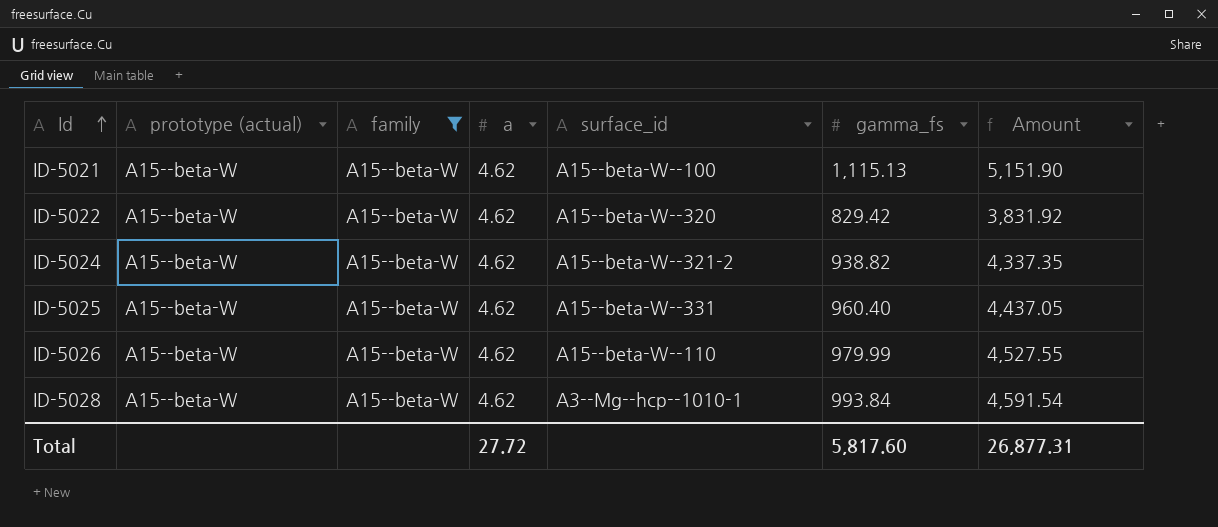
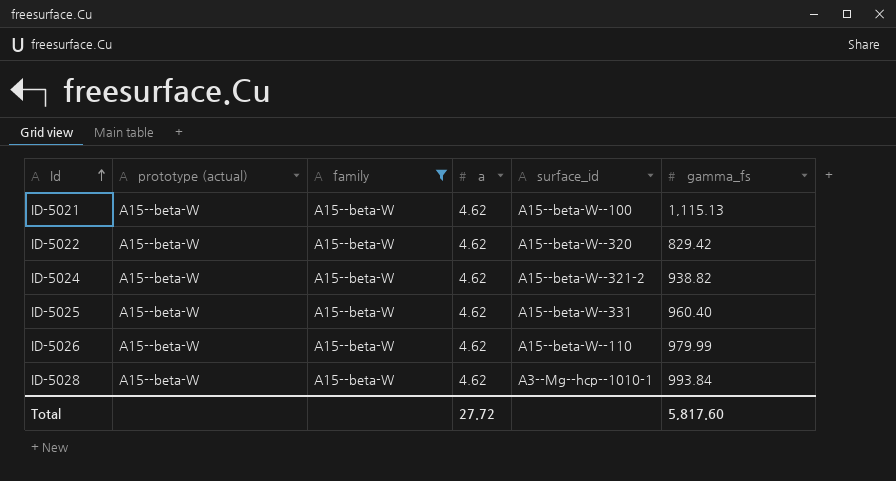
column Amount | formula: [a] * [gamma_fs] -> none

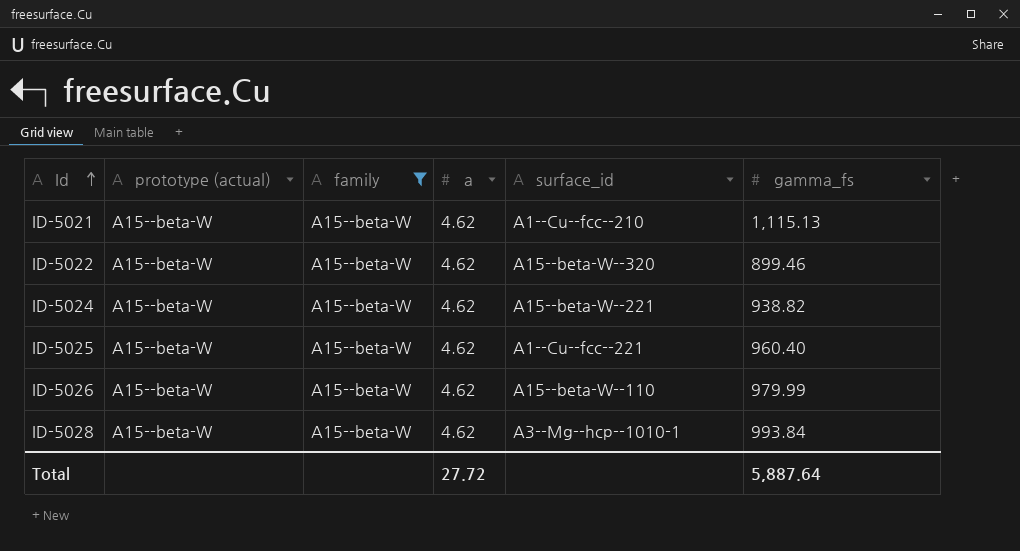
ID-5021 | surface_id: A15--beta-W--100 -> A1--Cu--fcc--210
ID-5022 | gamma_fs: 829.42 -> 899.46
ID-5024 | surface_id: A15--beta-W--321-2 -> A15--beta-W--221
ID-5025 | surface_id: A15--beta-W--331 -> A1--Cu--fcc--221
Total | gamma_fs: 5,817.60 -> 5,887.64

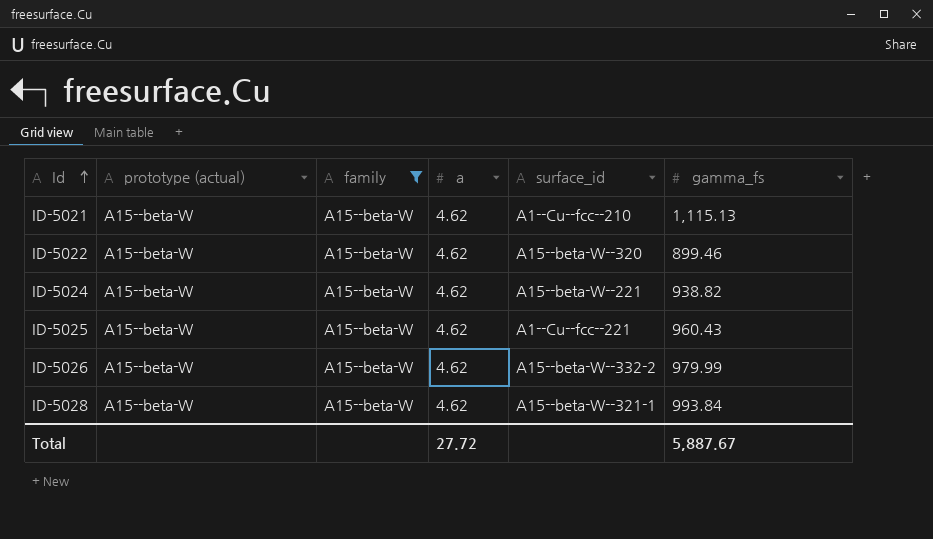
ID-5025 | gamma_fs: 960.40 -> 960.43
ID-5026 | surface_id: A15--beta-W--110 -> A15--beta-W--332-2
ID-5028 | surface_id: A3--Mg--hcp--1010-1 -> A15--beta-W--321-1
Total | gamma_fs: 5,887.64 -> 5,887.67

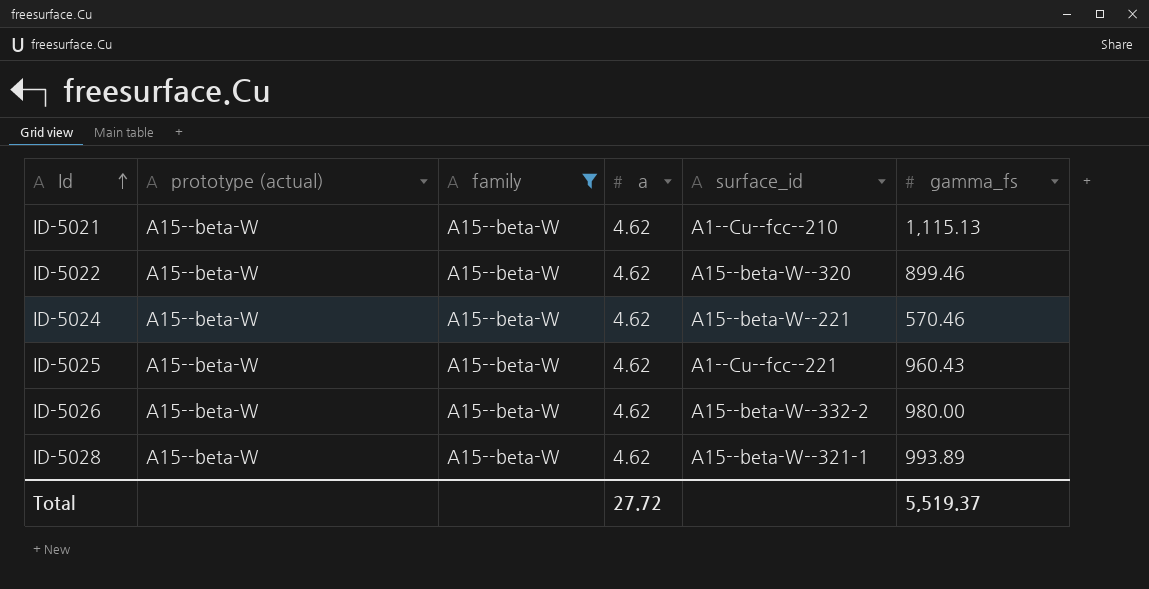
ID-5024 | gamma_fs: 938.82 -> 570.46
ID-5026 | gamma_fs: 979.99 -> 980.00
ID-5028 | gamma_fs: 993.84 -> 993.89
Total | gamma_fs: 5,887.67 -> 5,519.37

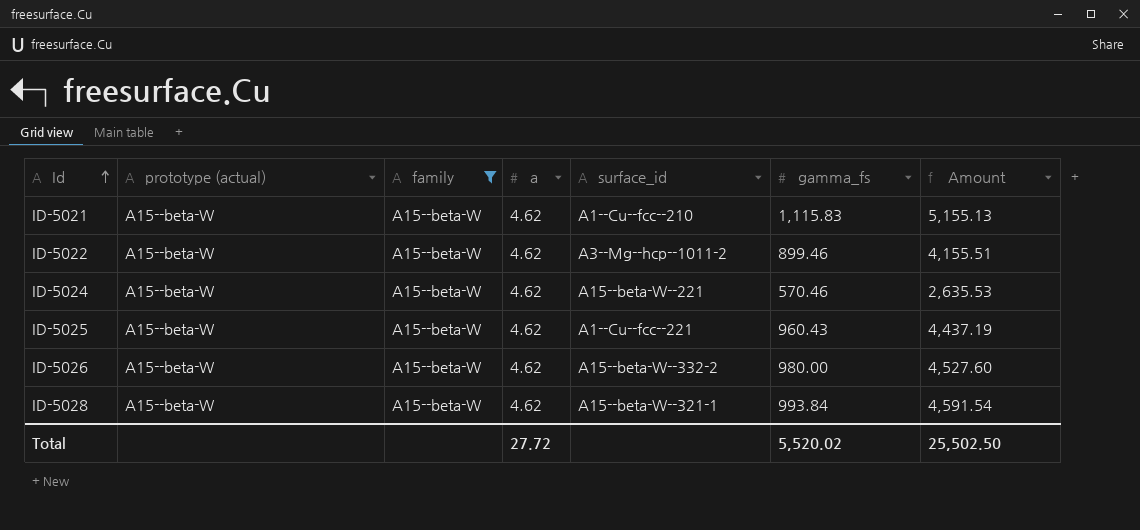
column Amount | formula: none -> [a] * [gamma_fs]
ID-5021 | gamma_fs: 1,115.13 -> 1,115.83
ID-5022 | surface_id: A15--beta-W--320 -> A3--Mg--hcp--1011-2
ID-5028 | gamma_fs: 993.89 -> 993.84
Total | gamma_fs: 5,519.37 -> 5,520.02

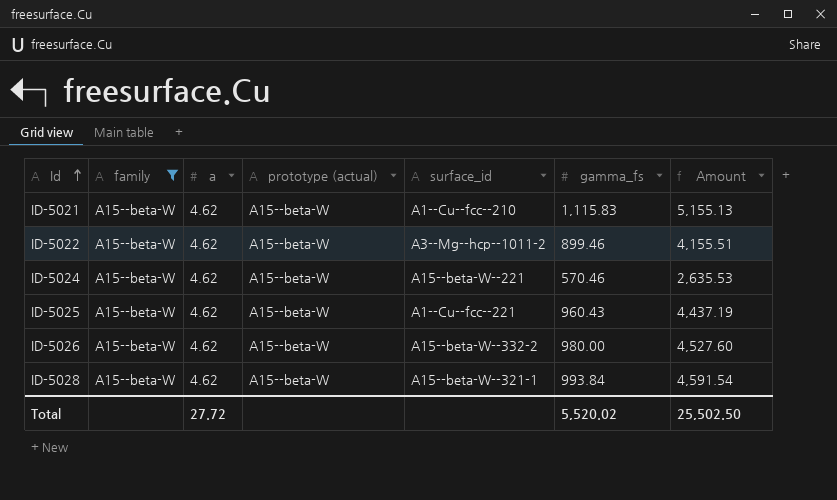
column prototype (actual) | position: 2 -> 4

